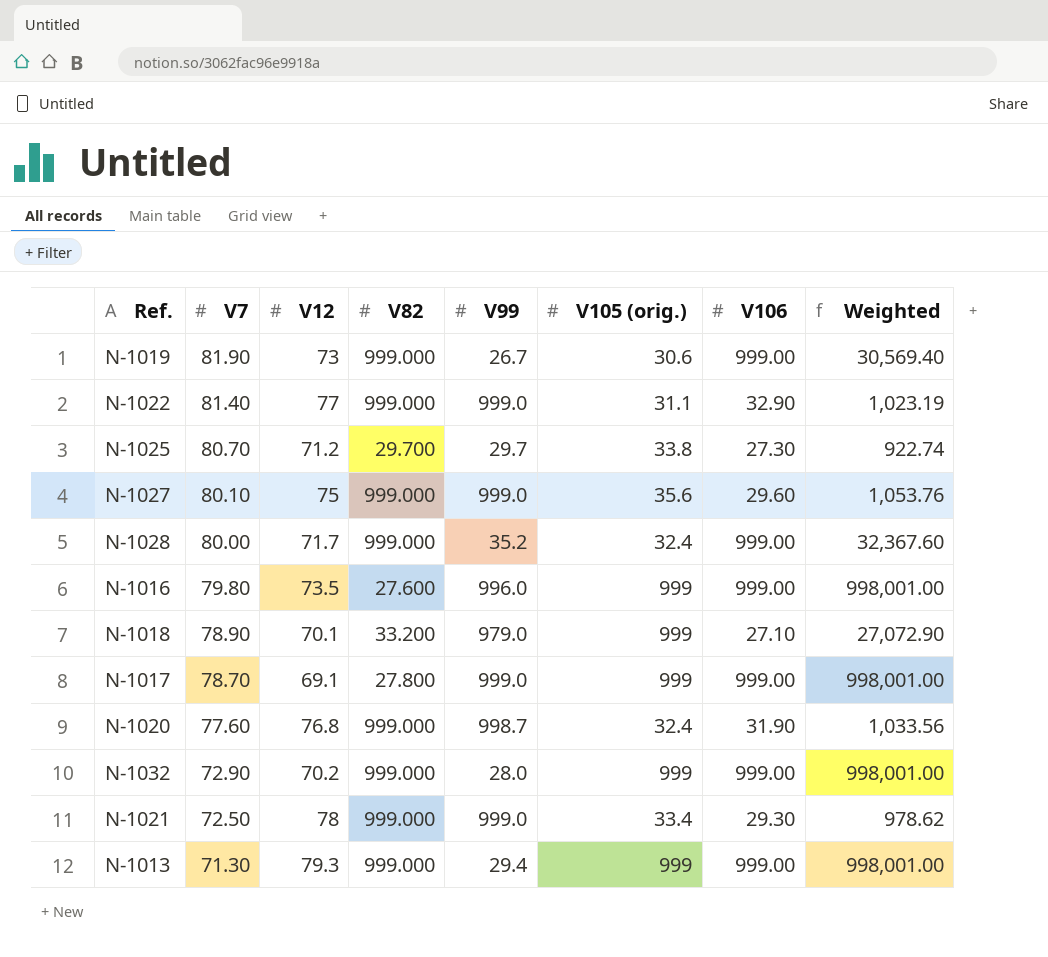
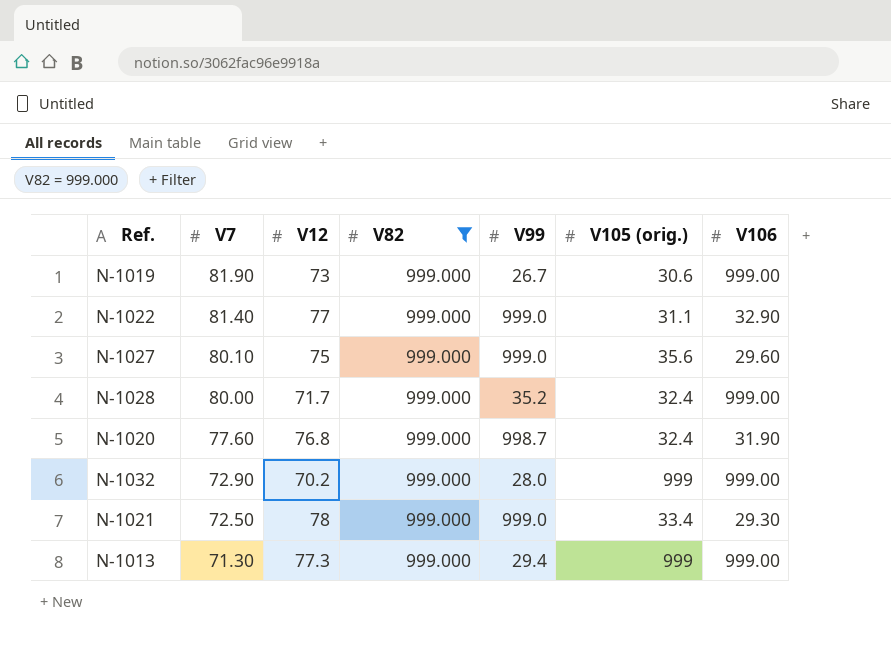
filter: none -> V82 = 999.000
column Weighted | formula: [V105 (orig.)] * [V106] -> none
N-1013 | V12: 79.3 -> 77.3

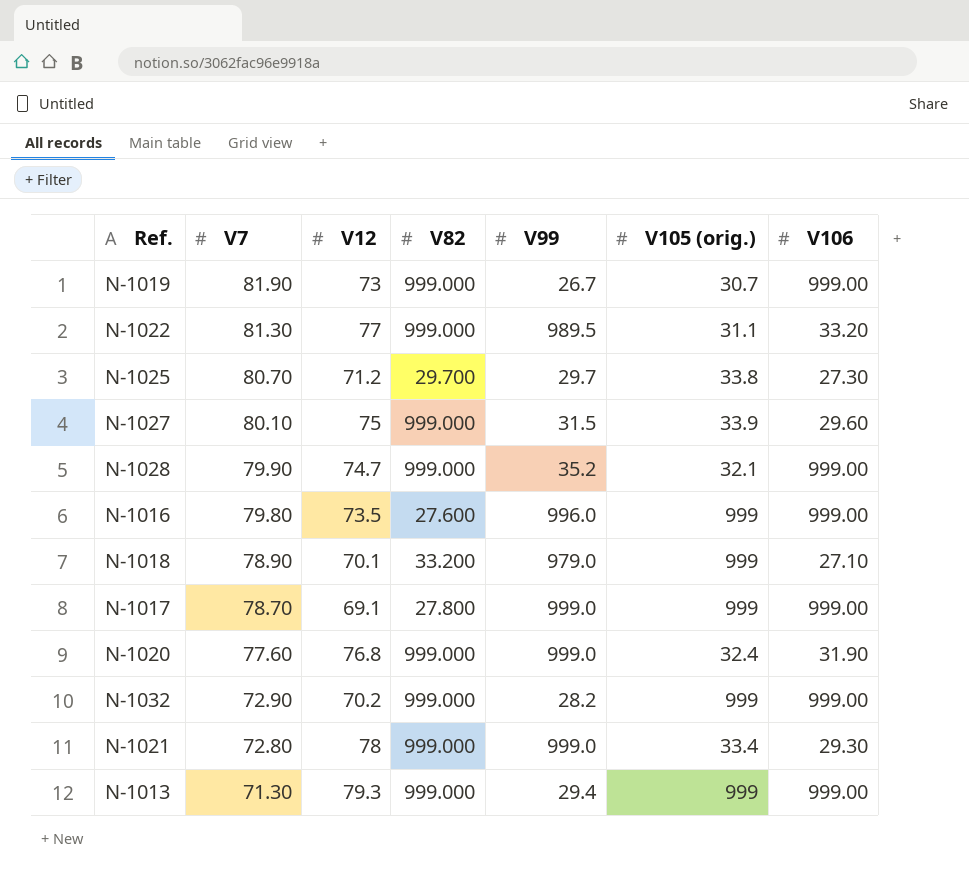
filter: V82 = 999.000 -> none
N-1019 | V105 (orig.): 30.6 -> 30.7
N-1022 | V7: 81.40 -> 81.30
N-1022 | V99: 999.0 -> 989.5
N-1022 | V106: 32.90 -> 33.20
N-1027 | V99: 999.0 -> 31.5
N-1027 | V105 (orig.): 35.6 -> 33.9
N-1028 | V7: 80.00 -> 79.90
N-1028 | V12: 71.7 -> 74.7
N-1028 | V105 (orig.): 32.4 -> 32.1
N-1020 | V99: 998.7 -> 999.0
N-1032 | V99: 28.0 -> 28.2
N-1021 | V7: 72.50 -> 72.80
N-1013 | V12: 77.3 -> 79.3

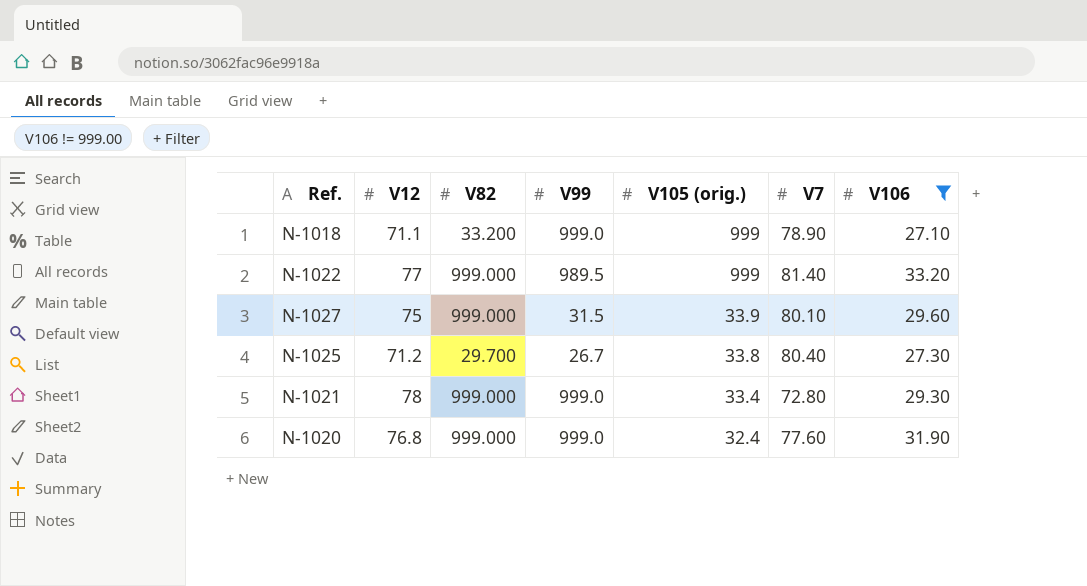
filter: none -> V106 != 999.00
row order: V7 descending -> V105 (orig.) descending
column V7 | position: 2 -> 6
N-1018 | V12: 70.1 -> 71.1
N-1018 | V99: 979.0 -> 999.0
N-1022 | V105 (orig.): 31.1 -> 999
N-1022 | V7: 81.30 -> 81.40
N-1025 | V99: 29.7 -> 26.7
N-1025 | V7: 80.70 -> 80.40

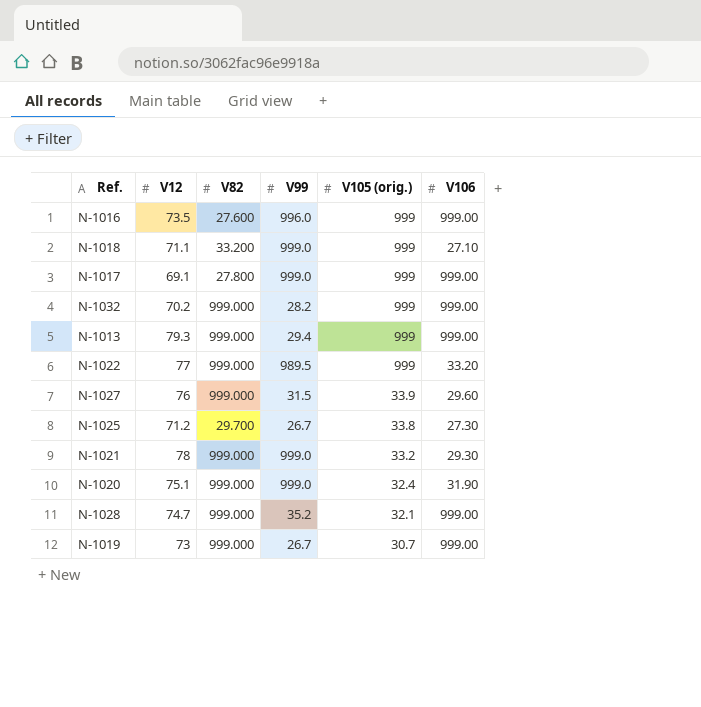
filter: V106 != 999.00 -> none
column V7 | position: 6 -> none
N-1027 | V12: 75 -> 76
N-1021 | V105 (orig.): 33.4 -> 33.2
N-1020 | V12: 76.8 -> 75.1

